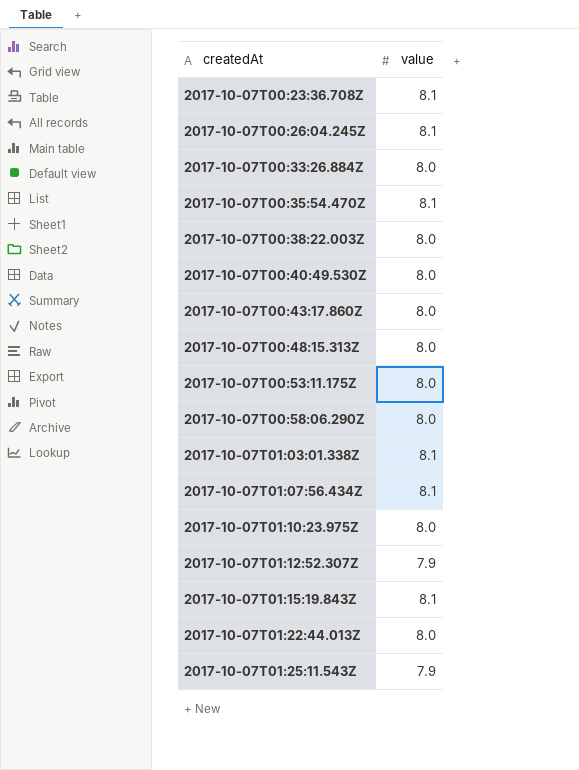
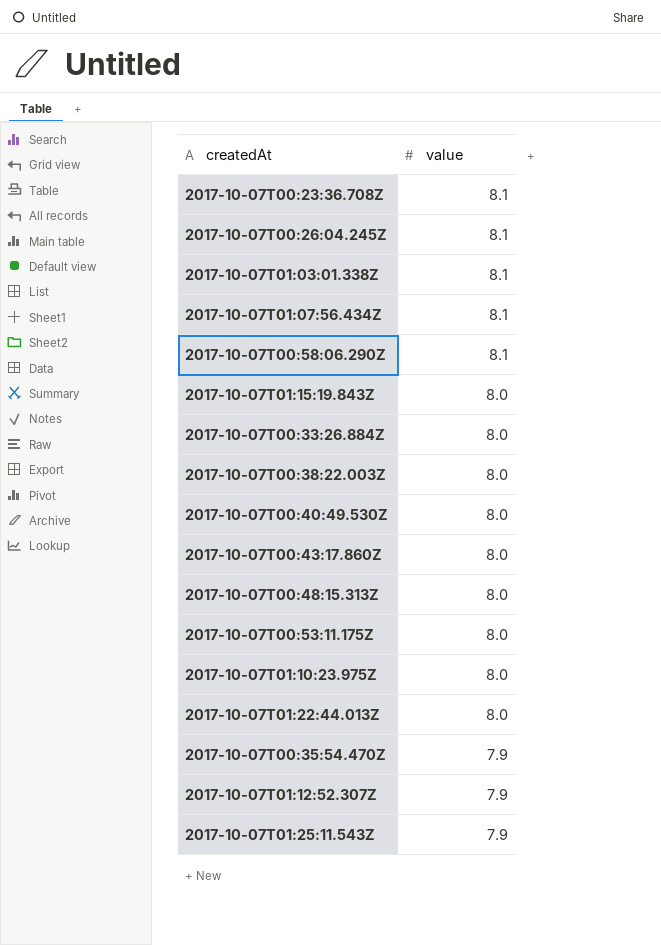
row order: createdAt ascending -> value descending
2017-10-07T00:58:06.290Z | value: 8.0 -> 8.1
2017-10-07T01:15:19.843Z | value: 8.1 -> 8.0
2017-10-07T00:35:54.470Z | value: 8.1 -> 7.9

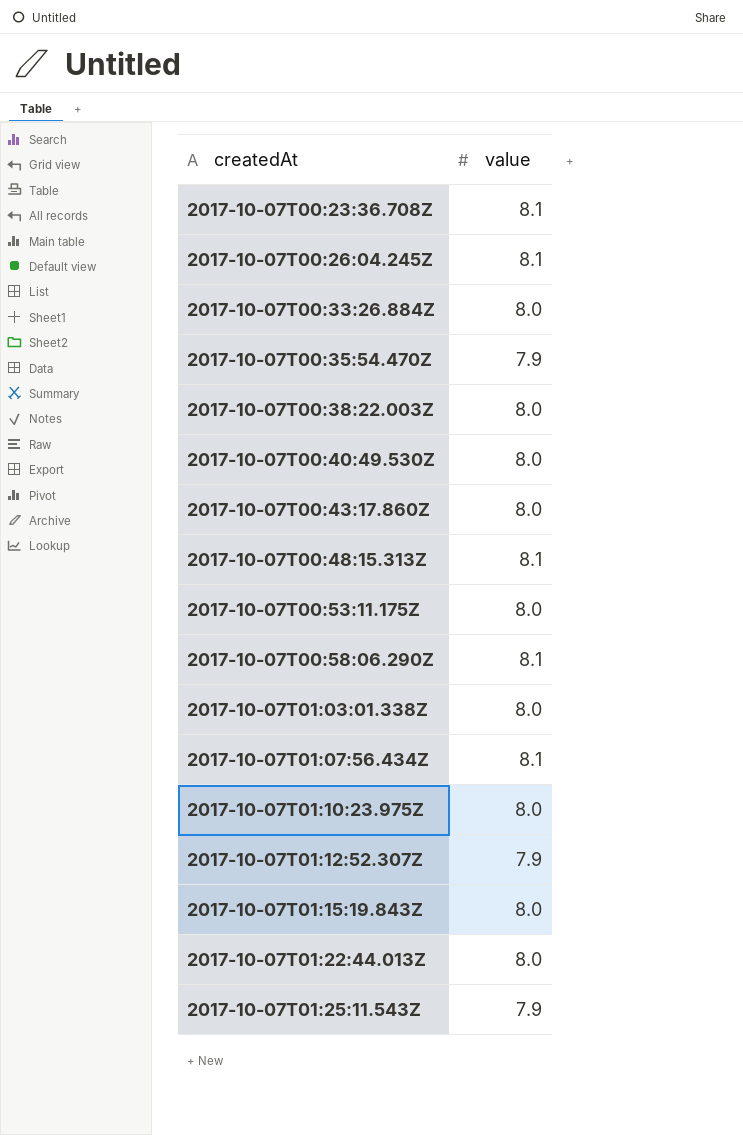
row order: value descending -> createdAt ascending
2017-10-07T00:48:15.313Z | value: 8.0 -> 8.1
2017-10-07T01:03:01.338Z | value: 8.1 -> 8.0

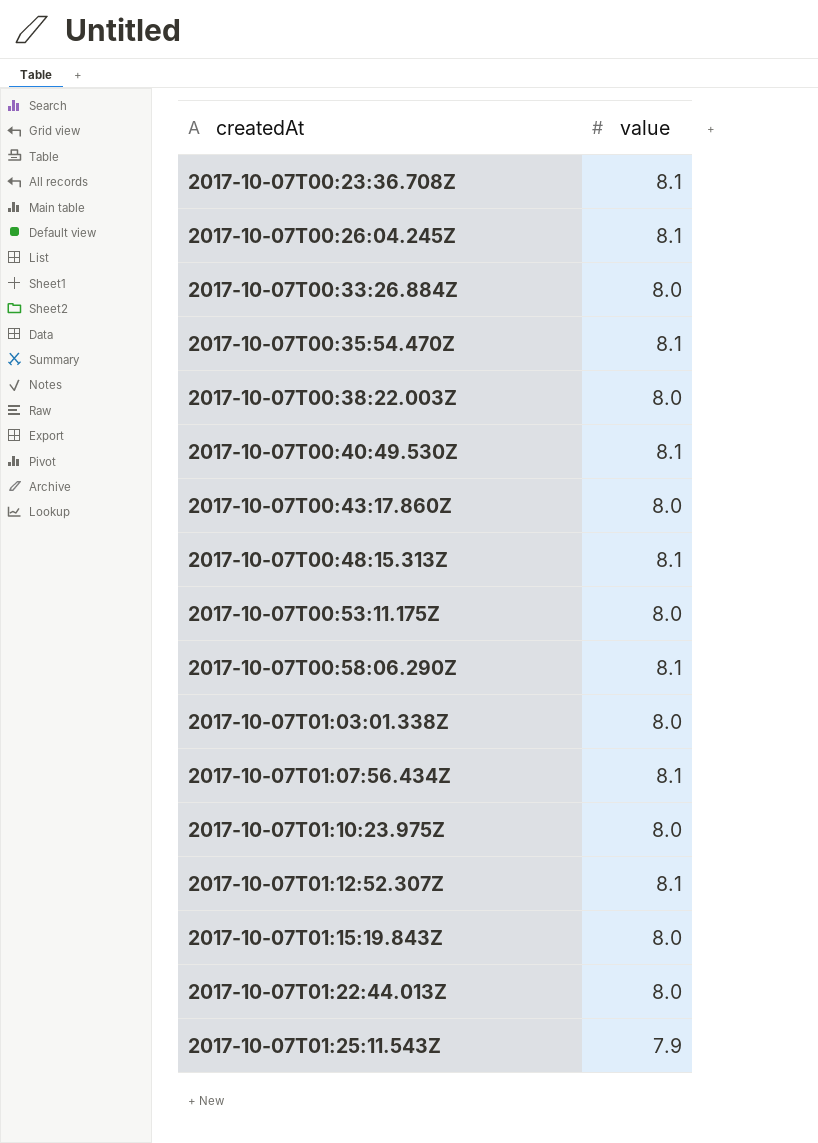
2017-10-07T00:35:54.470Z | value: 7.9 -> 8.1
2017-10-07T00:40:49.530Z | value: 8.0 -> 8.1
2017-10-07T01:12:52.307Z | value: 7.9 -> 8.1

